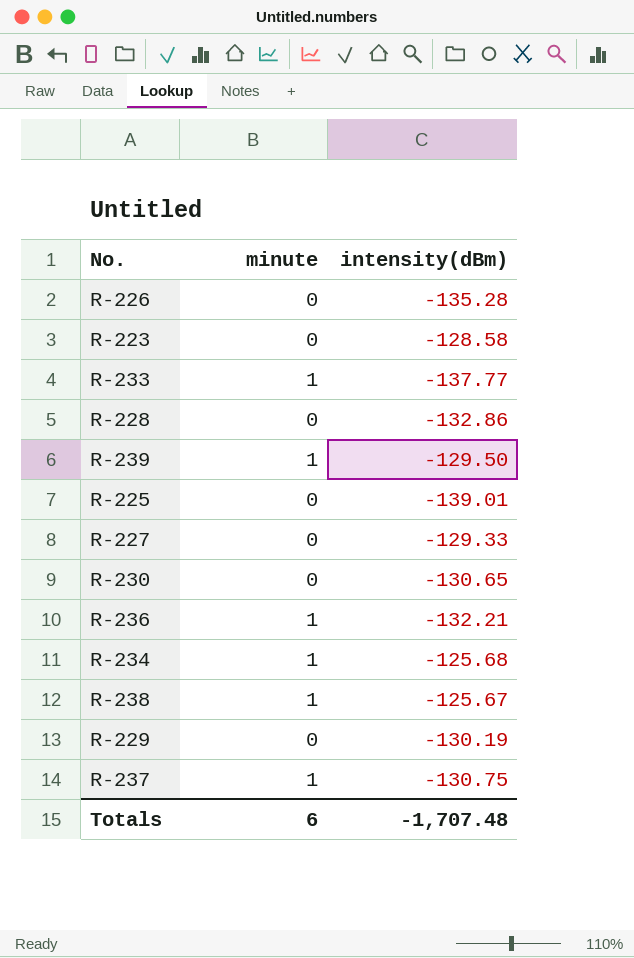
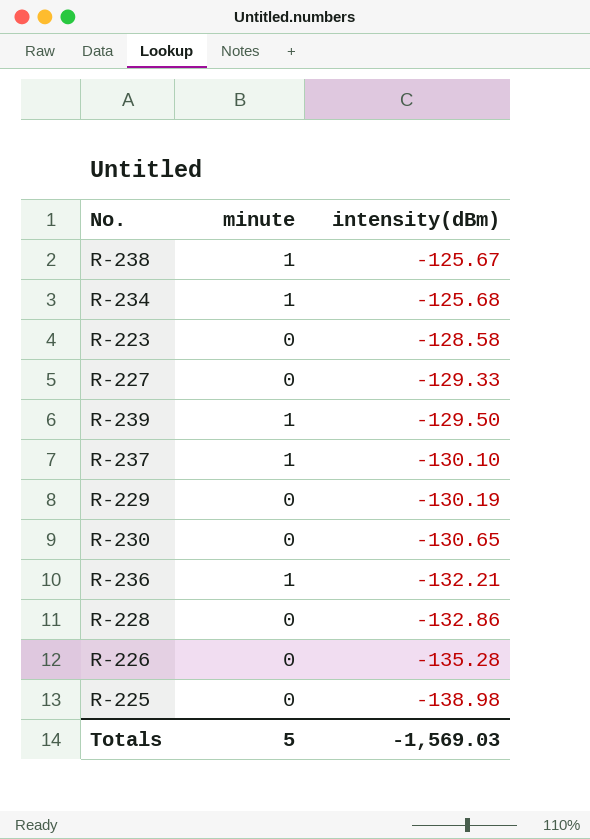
row order: none -> intensity(dBm) descending
row R-233: 1 | -137.77 -> none
R-237 | intensity(dBm): -130.75 -> -130.10
R-225 | intensity(dBm): -139.01 -> -138.98
Totals | minute: 6 -> 5
Totals | intensity(dBm): -1,707.48 -> -1,569.03

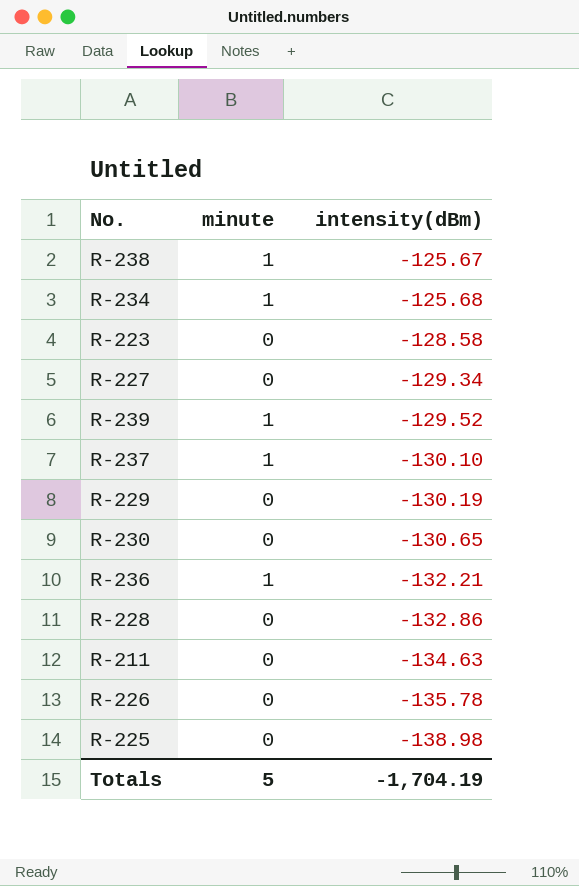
R-227 | intensity(dBm): -129.33 -> -129.34
R-239 | intensity(dBm): -129.50 -> -129.52
row R-211: none -> 0 | -134.63
R-226 | intensity(dBm): -135.28 -> -135.78
Totals | intensity(dBm): -1,569.03 -> -1,704.19

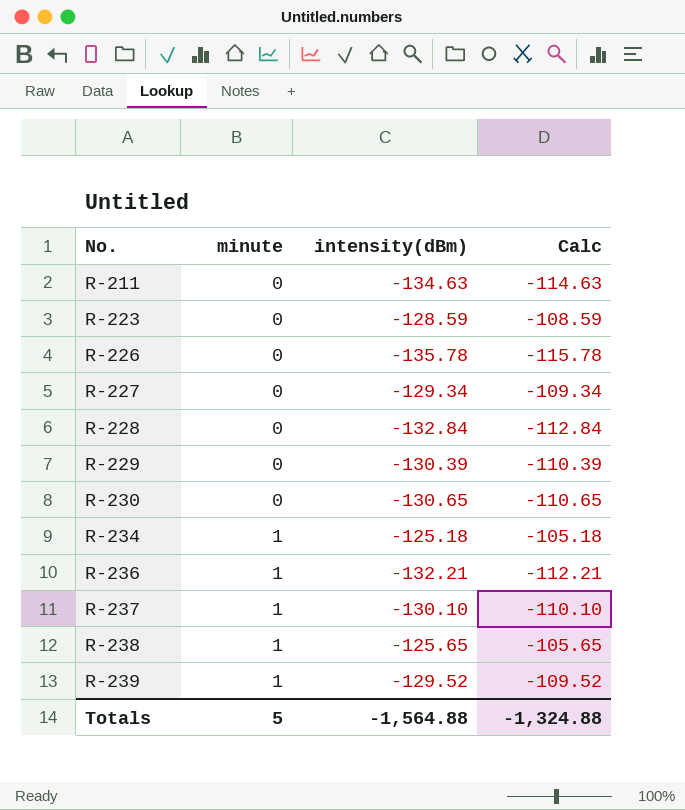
row order: intensity(dBm) descending -> No. ascending
column Calc | formula: none -> [intensity(dBm)] + 20
row R-225: 0 | -138.98 -> none
R-223 | intensity(dBm): -128.58 -> -128.59
R-228 | intensity(dBm): -132.86 -> -132.84
R-229 | intensity(dBm): -130.19 -> -130.39
R-234 | intensity(dBm): -125.68 -> -125.18
R-238 | intensity(dBm): -125.67 -> -125.65
Totals | intensity(dBm): -1,704.19 -> -1,564.88

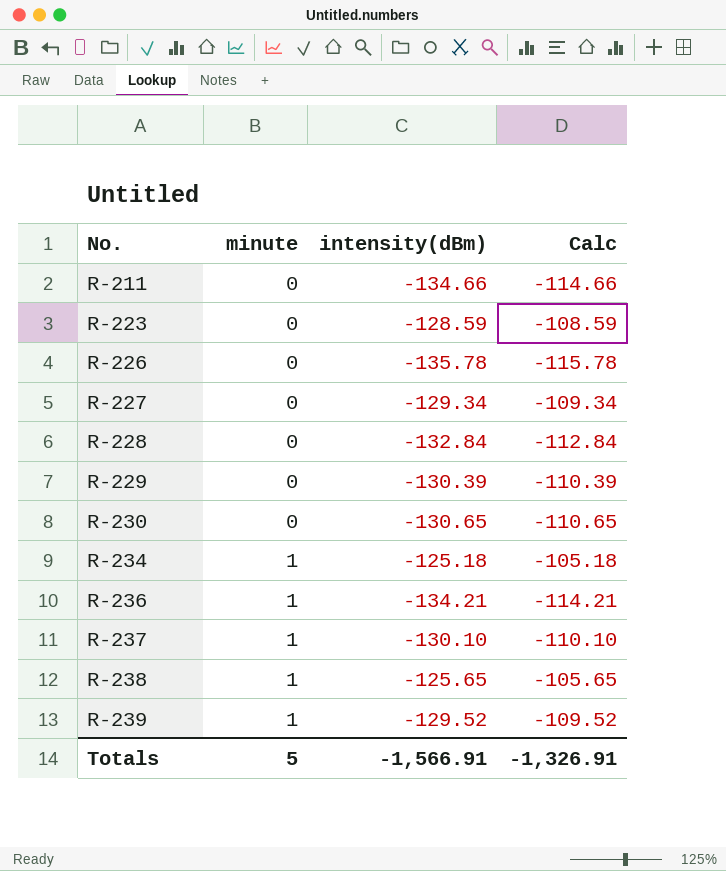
R-211 | intensity(dBm): -134.63 -> -134.66
R-211 | Calc: -114.63 -> -114.66
R-236 | intensity(dBm): -132.21 -> -134.21
R-236 | Calc: -112.21 -> -114.21
Totals | intensity(dBm): -1,564.88 -> -1,566.91
Totals | Calc: -1,324.88 -> -1,326.91

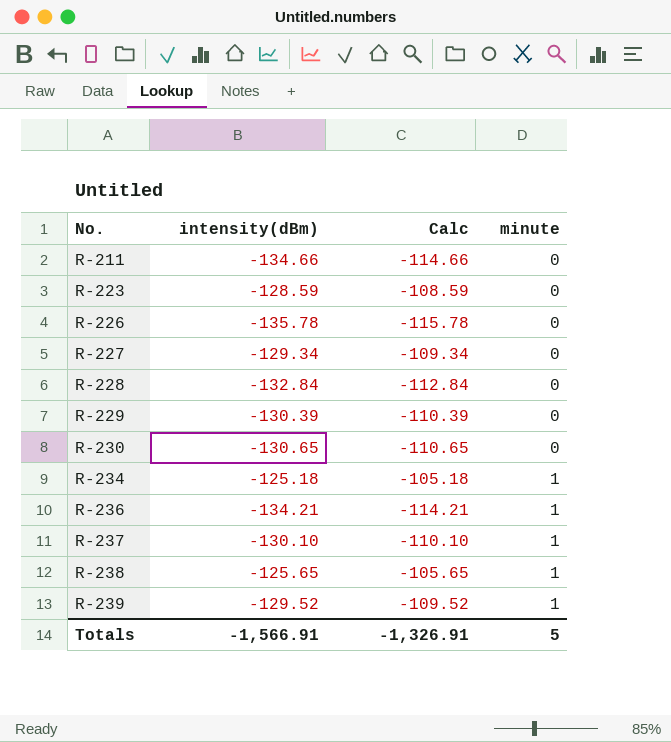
column minute | position: 2 -> 4

